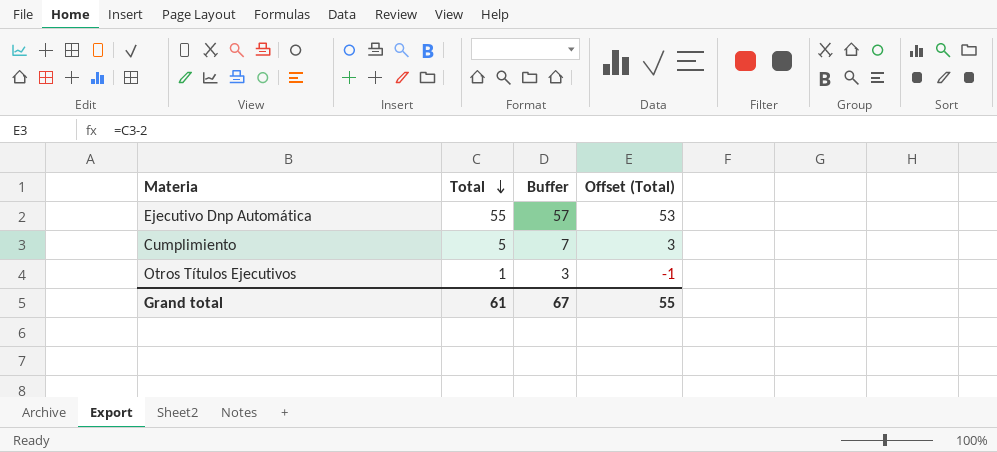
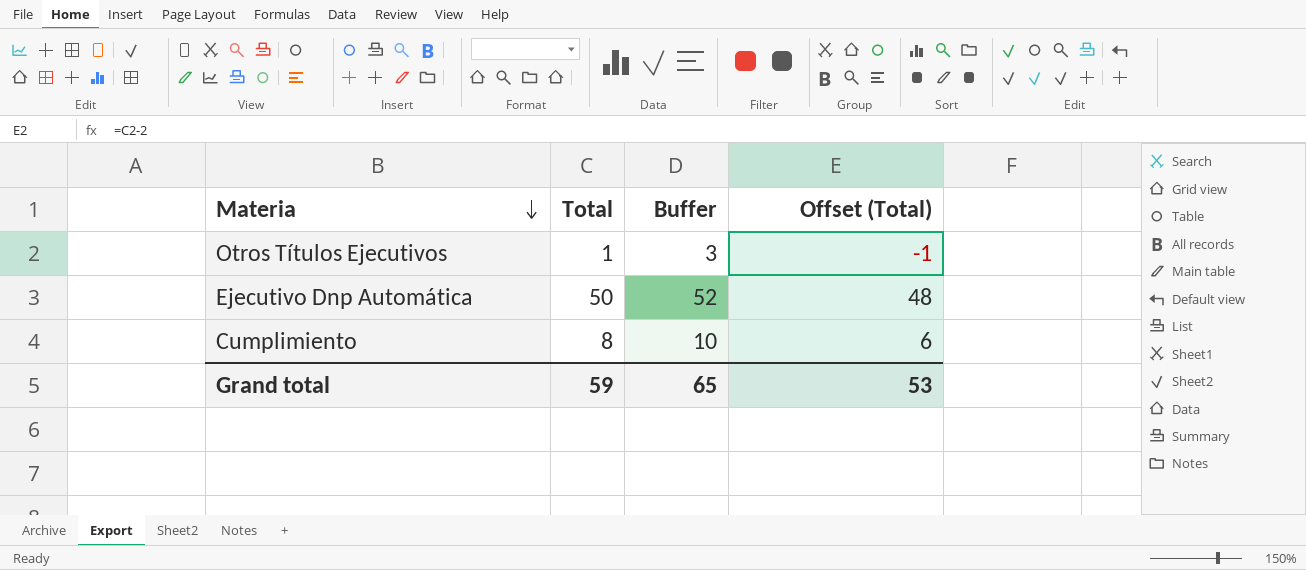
row order: Total descending -> Materia descending
Ejecutivo Dnp Automática | Total: 55 -> 50
Ejecutivo Dnp Automática | Buffer: 57 -> 52
Ejecutivo Dnp Automática | Offset (Total): 53 -> 48
Cumplimiento | Total: 5 -> 8
Cumplimiento | Buffer: 7 -> 10
Cumplimiento | Offset (Total): 3 -> 6
Grand total | Total: 61 -> 59
Grand total | Buffer: 67 -> 65
Grand total | Offset (Total): 55 -> 53

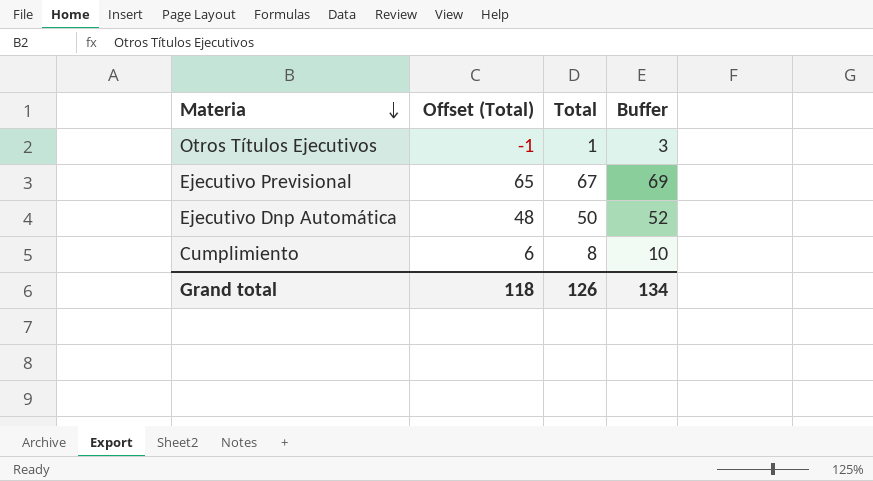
column Offset (Total) | position: 4 -> 2
row Ejecutivo Previsional: none -> 65 | 67 | 69
Grand total | Offset (Total): 53 -> 118
Grand total | Total: 59 -> 126
Grand total | Buffer: 65 -> 134

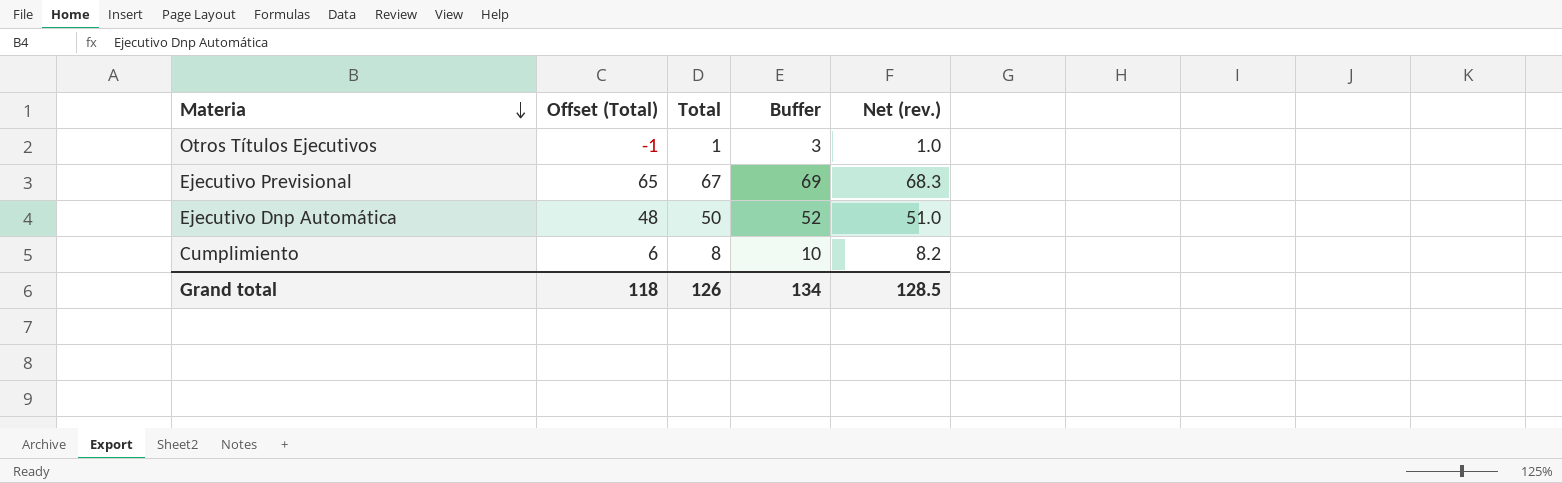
column Net (rev.) | formula: none -> [Total] * 1.02

